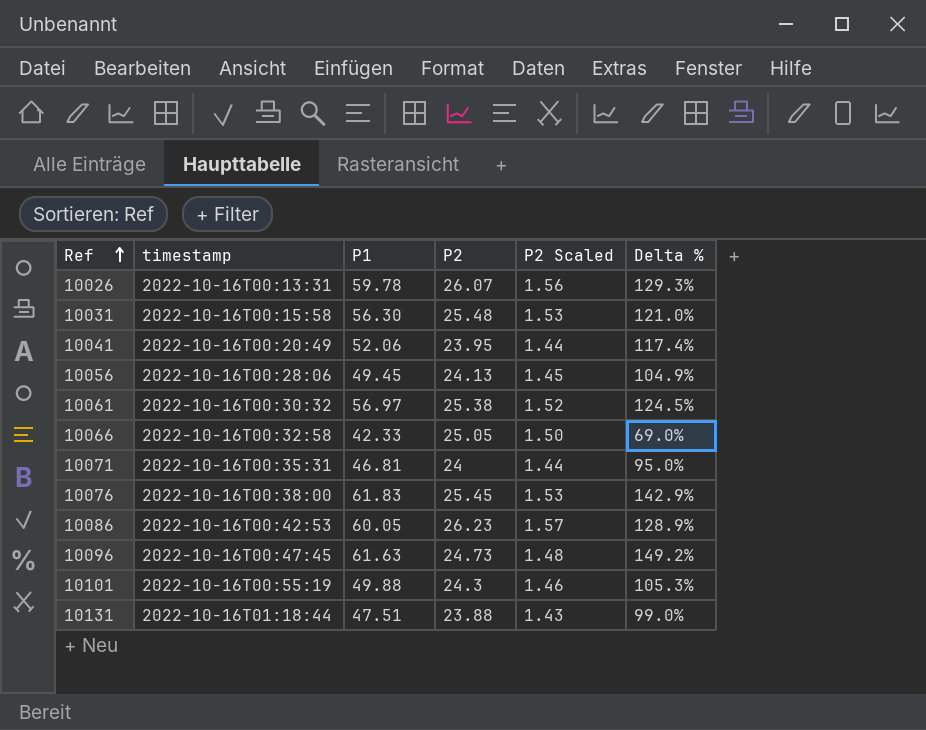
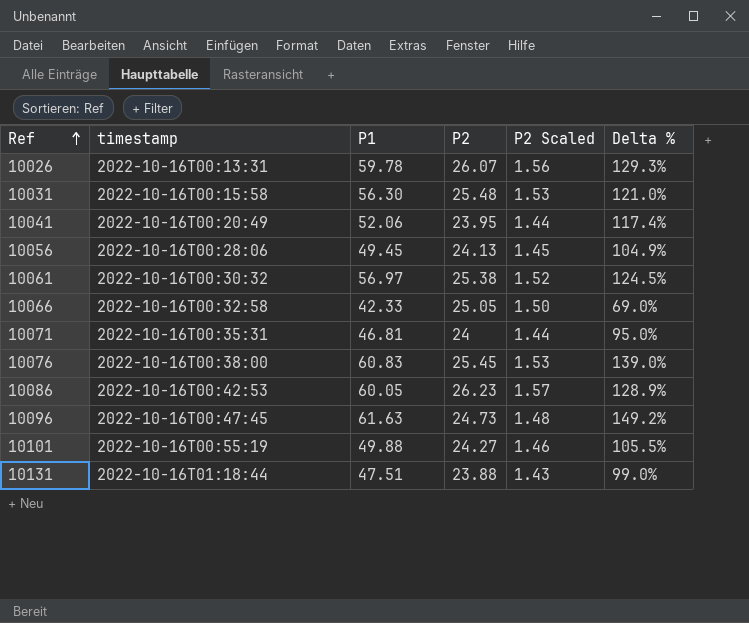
10076 | P1: 61.83 -> 60.83
10076 | Delta %: 142.9% -> 139.0%
10101 | P2: 24.3 -> 24.27
10101 | Delta %: 105.3% -> 105.5%

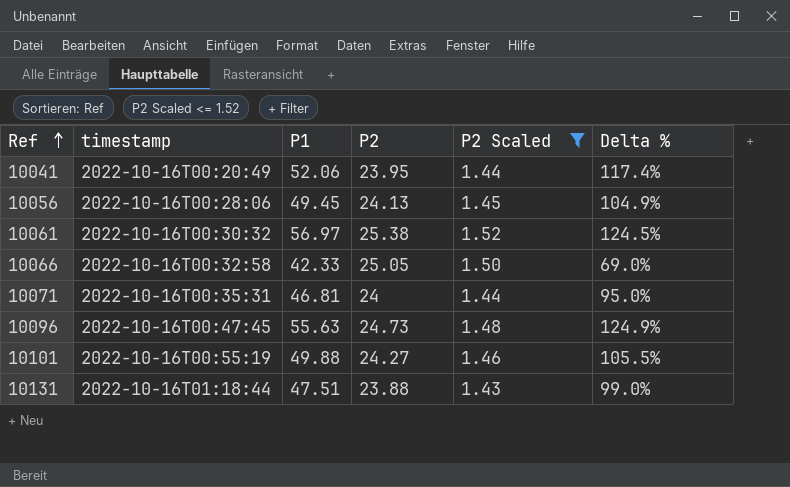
filter: none -> P2 Scaled <= 1.52
10096 | P1: 61.63 -> 55.63
10096 | Delta %: 149.2% -> 124.9%

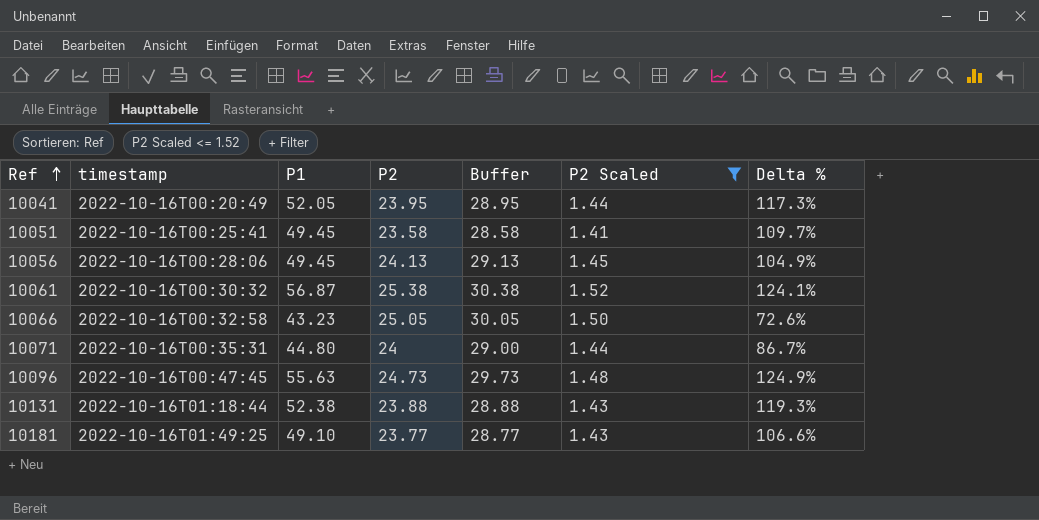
column Buffer | formula: none -> [P2] + 5
row 10101: 2022-10-16T00:55:19 | 49.88 | 24.27 | 1.46 | 105.5% -> none
10041 | P1: 52.06 -> 52.05
10041 | Delta %: 117.4% -> 117.3%
row 10051: none -> 2022-10-16T00:25:41 | 49.45 | 23.58 | 28.58 | 1.41 | 109.7%
10061 | P1: 56.97 -> 56.87
10061 | Delta %: 124.5% -> 124.1%
10066 | P1: 42.33 -> 43.23
10066 | Delta %: 69.0% -> 72.6%
10071 | P1: 46.81 -> 44.80
10071 | Delta %: 95.0% -> 86.7%
10131 | P1: 47.51 -> 52.38
10131 | Delta %: 99.0% -> 119.3%
row 10181: none -> 2022-10-16T01:49:25 | 49.10 | 23.77 | 28.77 | 1.43 | 106.6%

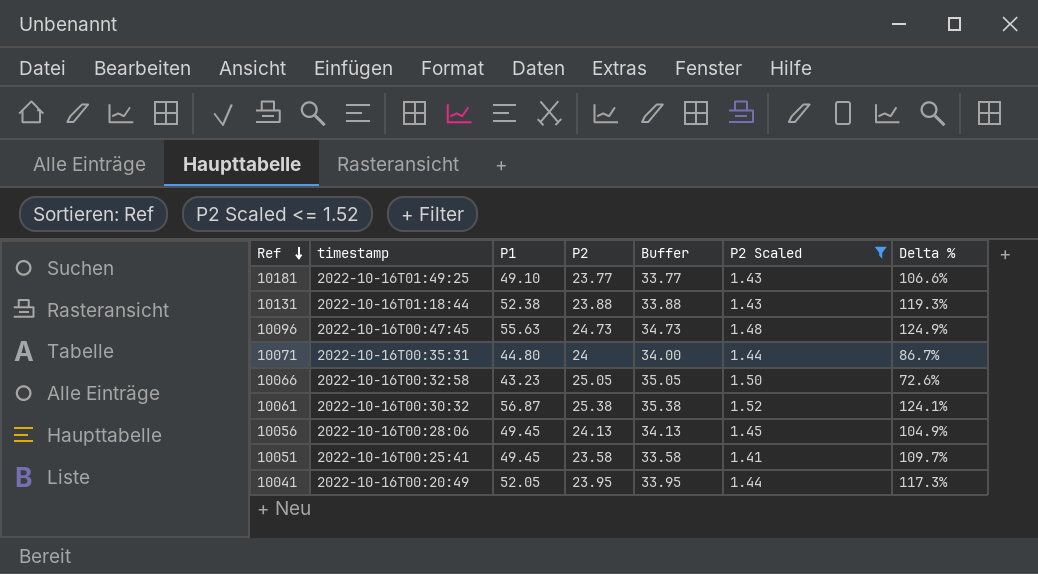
row order: Ref ascending -> Ref descending
column Buffer | formula: [P2] + 5 -> [P2] + 10

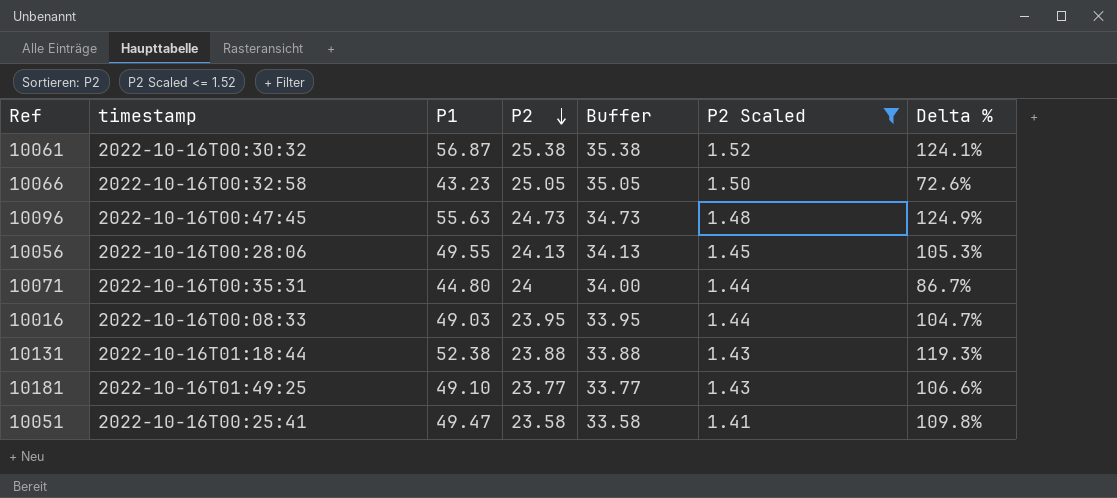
row order: Ref descending -> P2 descending
row 10041: 2022-10-16T00:20:49 | 52.05 | 23.95 | 33.95 | 1.44 | 117.3% -> none
10056 | P1: 49.45 -> 49.55
10056 | Delta %: 104.9% -> 105.3%
row 10016: none -> 2022-10-16T00:08:33 | 49.03 | 23.95 | 33.95 | 1.44 | 104.7%
10051 | P1: 49.45 -> 49.47
10051 | Delta %: 109.7% -> 109.8%

